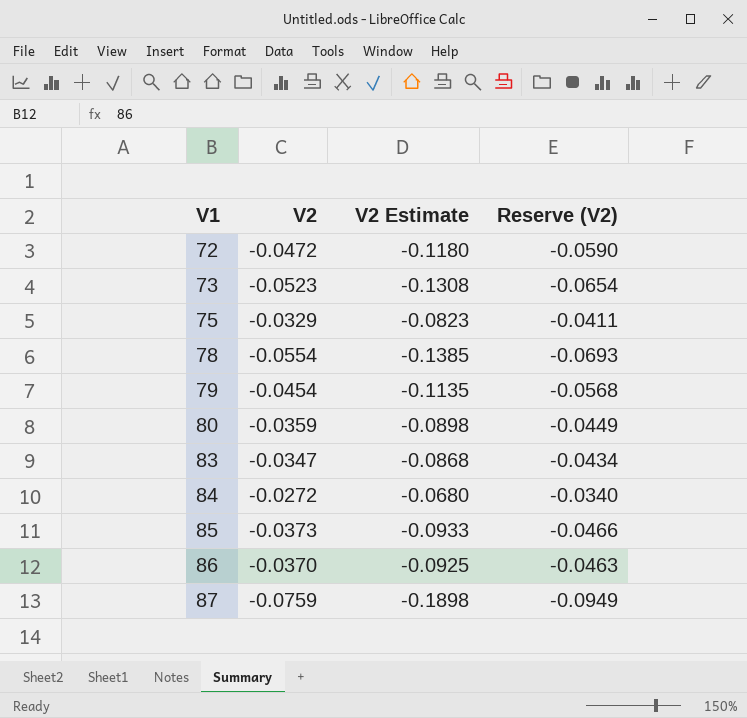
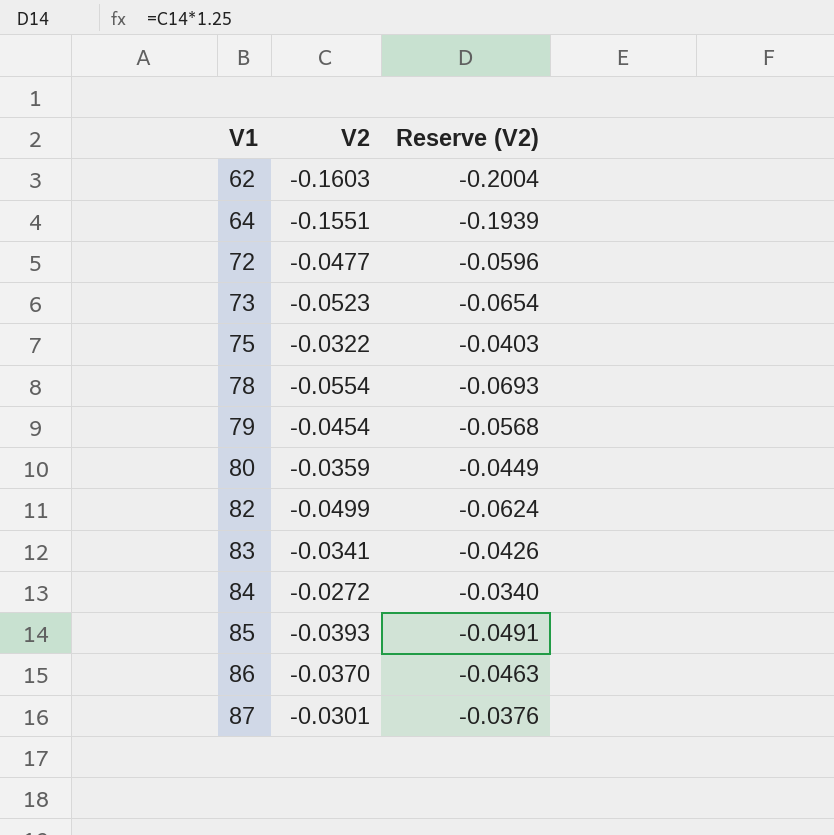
column V2 Estimate | formula: [V2] * 2.5 -> none
row 62: none -> -0.1603 | -0.2004
row 64: none -> -0.1551 | -0.1939
72 | V2: -0.0472 -> -0.0477
72 | Reserve (V2): -0.0590 -> -0.0596
75 | V2: -0.0329 -> -0.0322
75 | Reserve (V2): -0.0411 -> -0.0403
row 82: none -> -0.0499 | -0.0624
83 | V2: -0.0347 -> -0.0341
83 | Reserve (V2): -0.0434 -> -0.0426
85 | V2: -0.0373 -> -0.0393
85 | Reserve (V2): -0.0466 -> -0.0491
87 | V2: -0.0759 -> -0.0301
87 | Reserve (V2): -0.0949 -> -0.0376

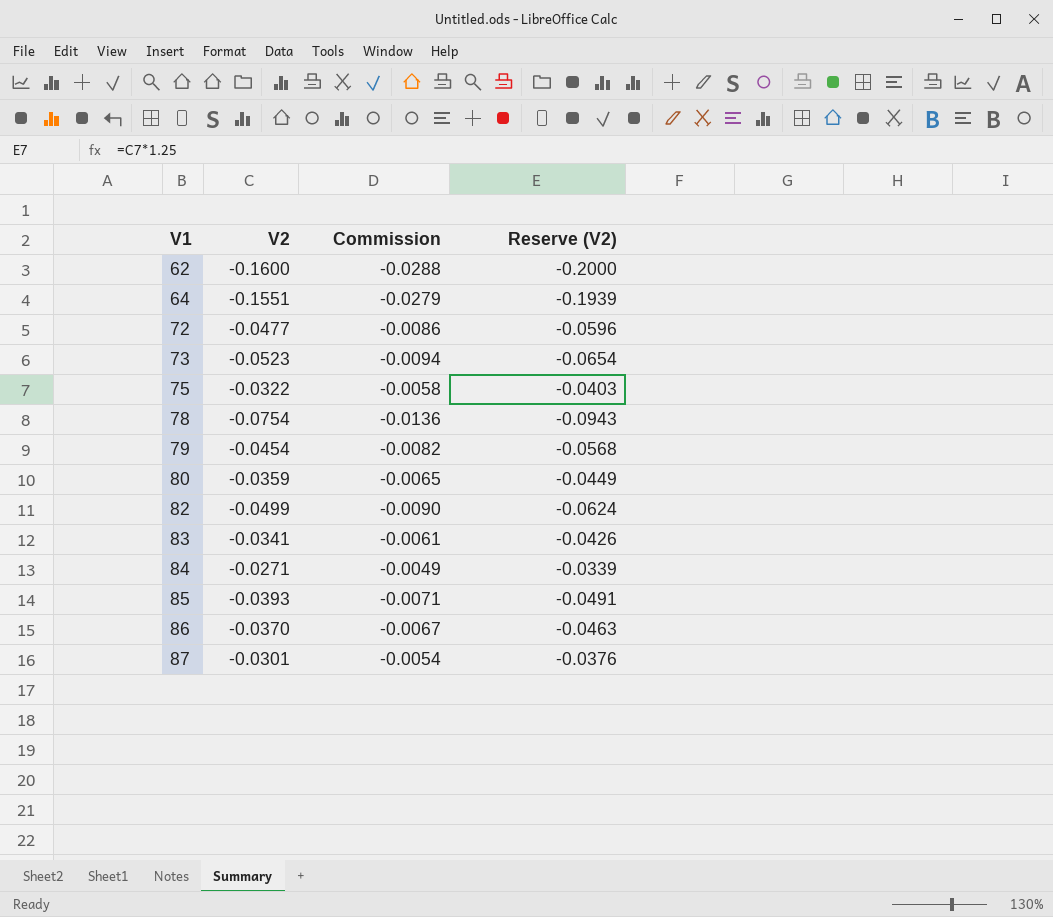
column Commission | formula: none -> [V2] * 0.18
62 | V2: -0.1603 -> -0.1600
62 | Reserve (V2): -0.2004 -> -0.2000
78 | V2: -0.0554 -> -0.0754
78 | Reserve (V2): -0.0693 -> -0.0943
84 | V2: -0.0272 -> -0.0271
84 | Reserve (V2): -0.0340 -> -0.0339

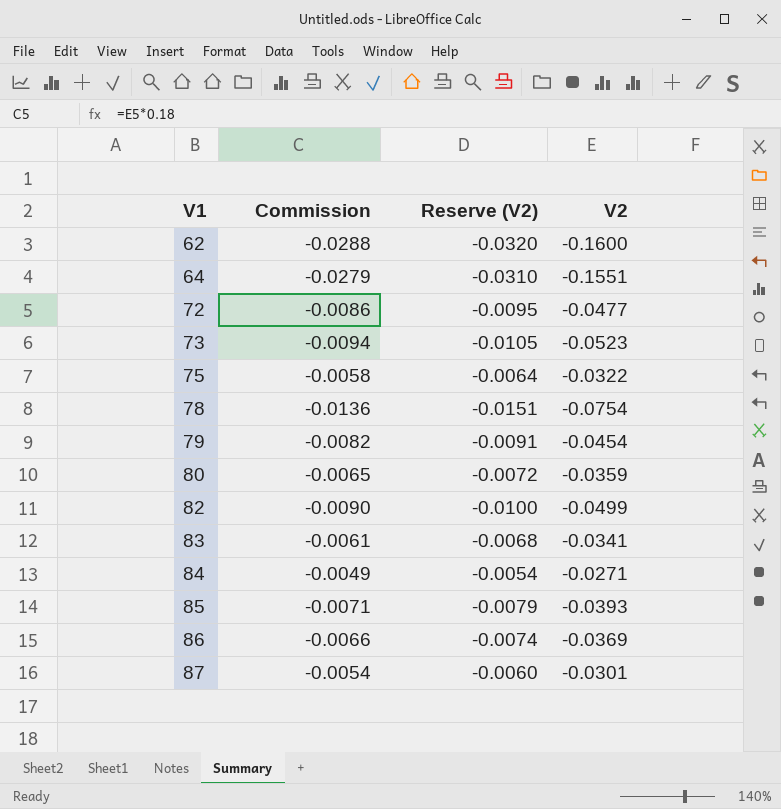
column Reserve (V2) | formula: [V2] * 1.25 -> [V2] * 0.2
column V2 | position: 2 -> 4
86 | Commission: -0.0067 -> -0.0066
86 | V2: -0.0370 -> -0.0369

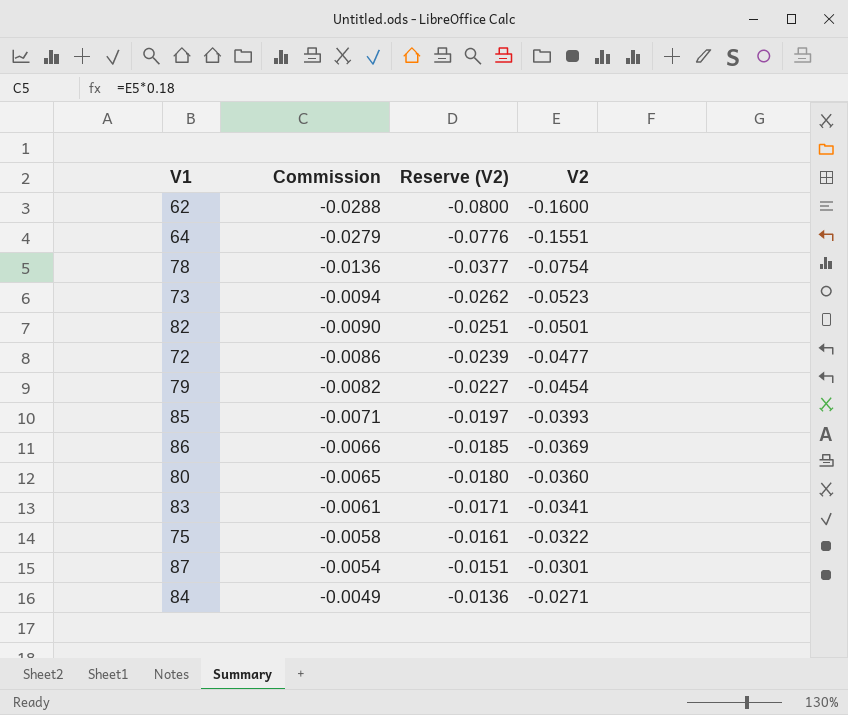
row order: V1 ascending -> Commission ascending
column Reserve (V2) | formula: [V2] * 0.2 -> [V2] * 0.5
82 | V2: -0.0499 -> -0.0501
80 | V2: -0.0359 -> -0.0360

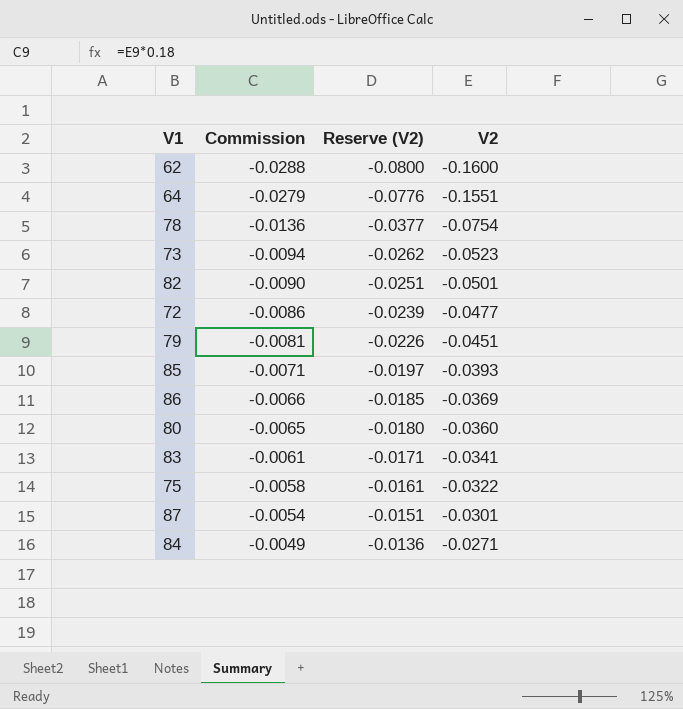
79 | Commission: -0.0082 -> -0.0081
79 | Reserve (V2): -0.0227 -> -0.0226
79 | V2: -0.0454 -> -0.0451

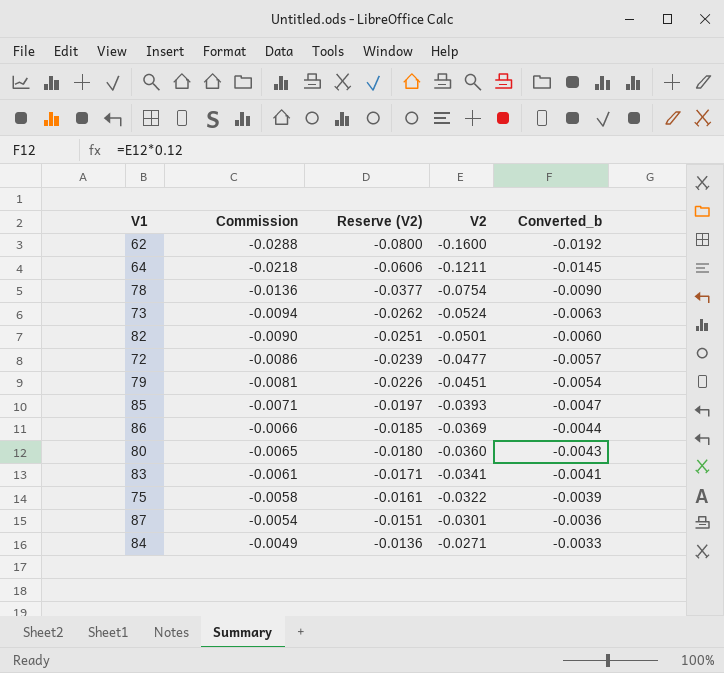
column Converted_b | formula: none -> [V2] * 0.12
64 | Commission: -0.0279 -> -0.0218
64 | Reserve (V2): -0.0776 -> -0.0606
64 | V2: -0.1551 -> -0.1211
73 | V2: -0.0523 -> -0.0524

